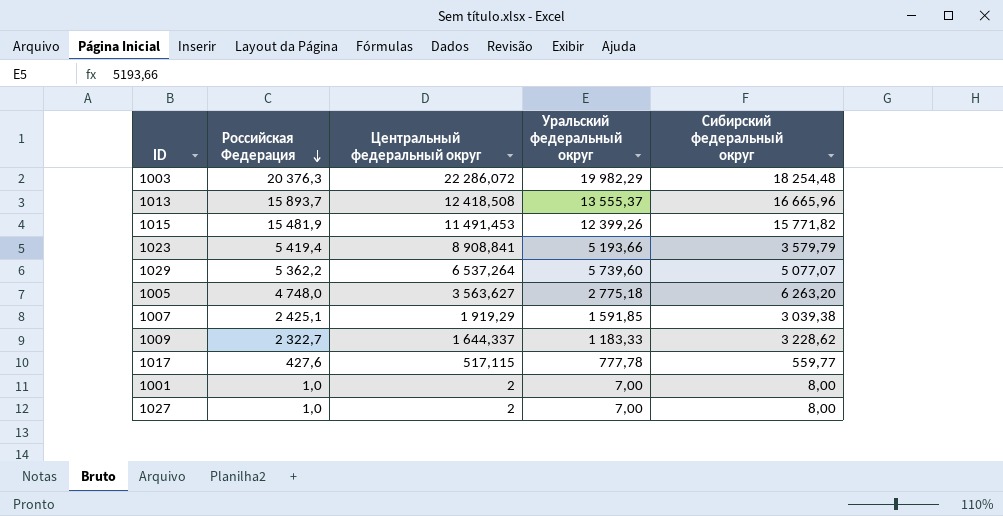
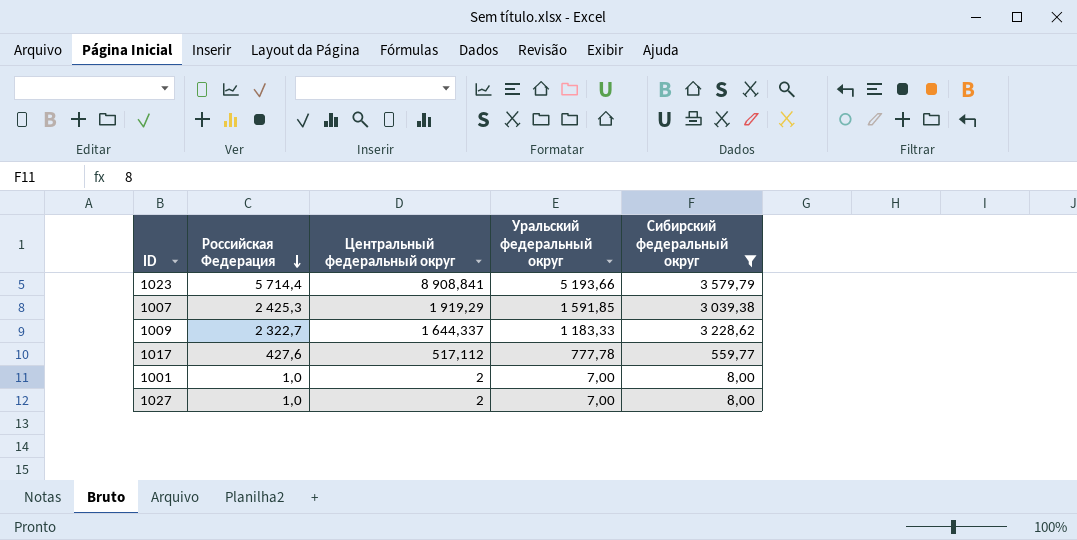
filter: none -> Сибирский федеральный округ <= 3 579,79
1023 | Российская Федерация: 5 419,4 -> 5 714,4
1007 | Российская Федерация: 2 425,1 -> 2 425,3
1017 | Центральный федеральный округ: 517,115 -> 517,112

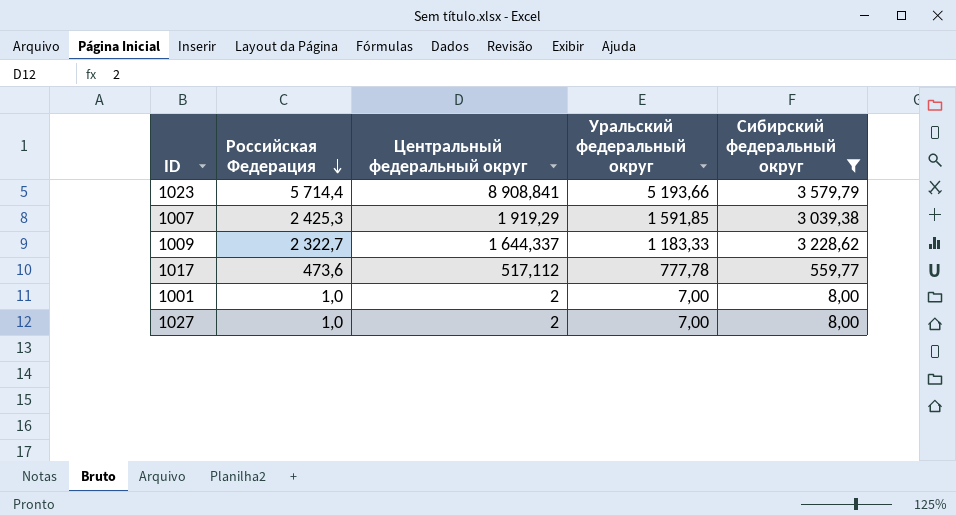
1017 | Российская Федерация: 427,6 -> 473,6

